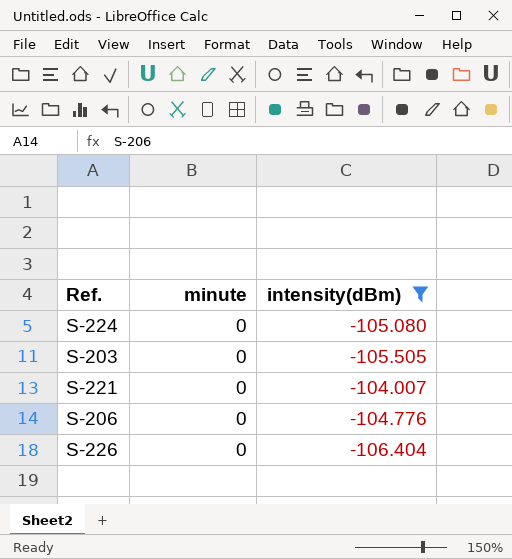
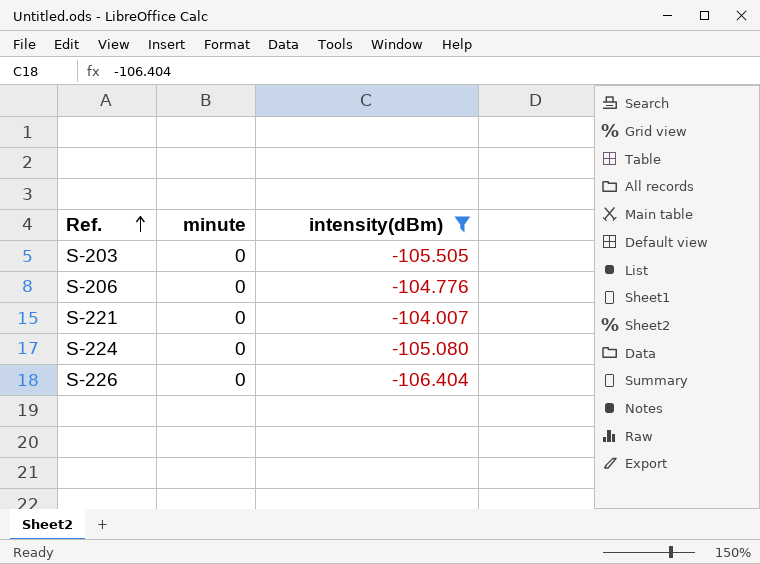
row order: none -> Ref. ascending

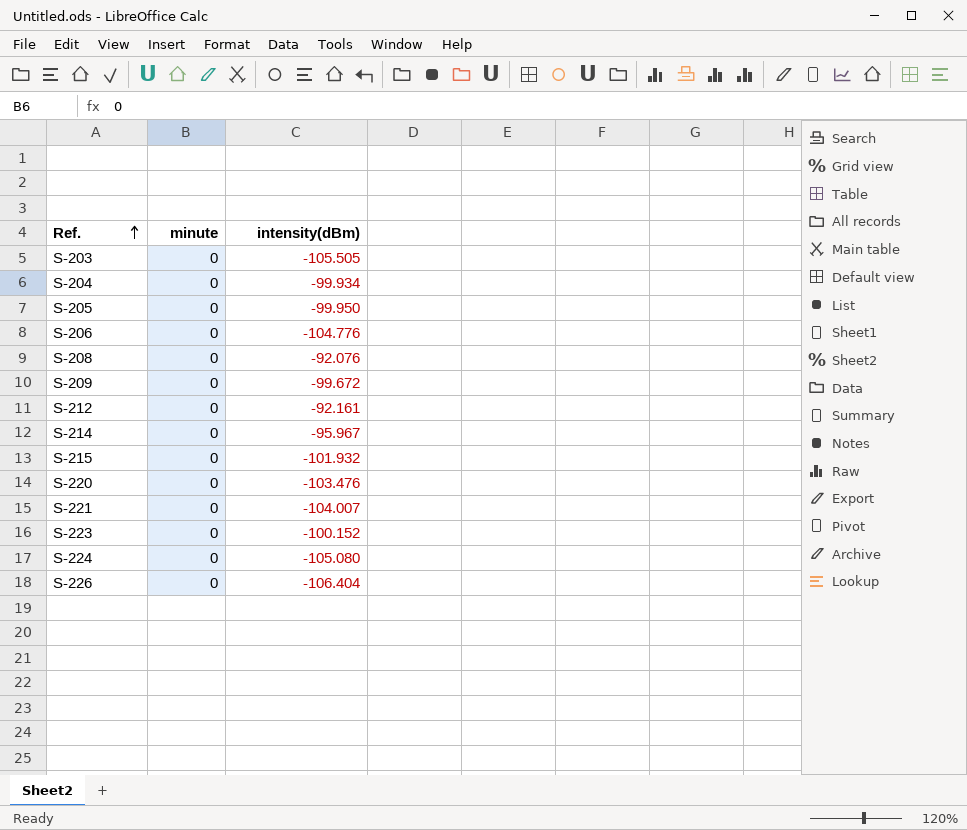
filter: intensity(dBm) <= -104.007 -> none

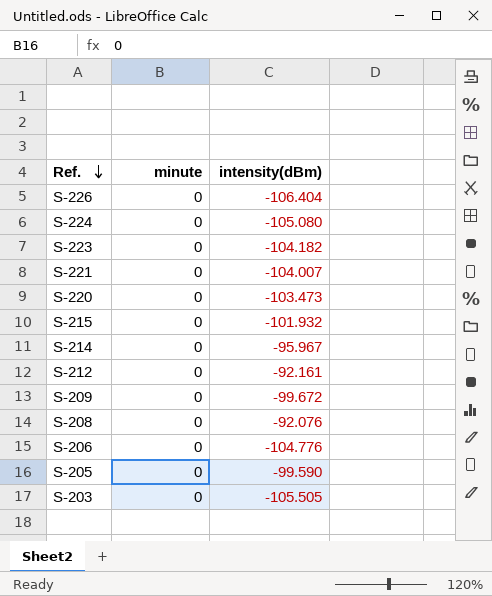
row order: Ref. ascending -> Ref. descending
row S-204: 0 | -99.934 -> none
S-223 | intensity(dBm): -100.152 -> -104.182
S-220 | intensity(dBm): -103.476 -> -103.473
S-205 | intensity(dBm): -99.950 -> -99.590

